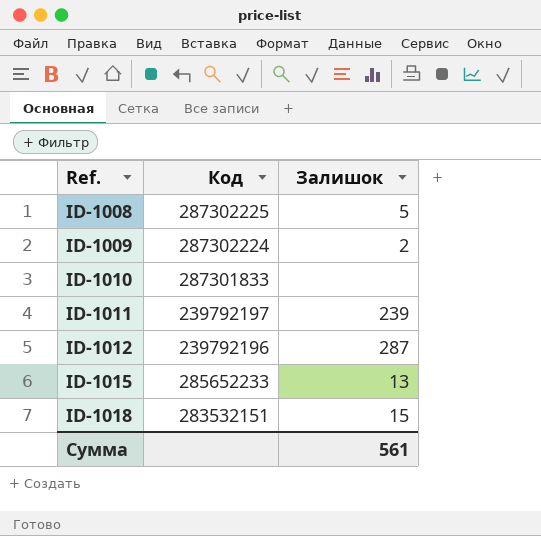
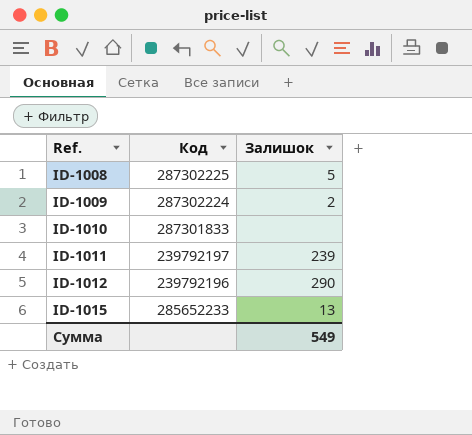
row ID-1018: 283532151 | 15 -> none
ID-1012 | Залишок: 287 -> 290
Сумма | Залишок: 561 -> 549

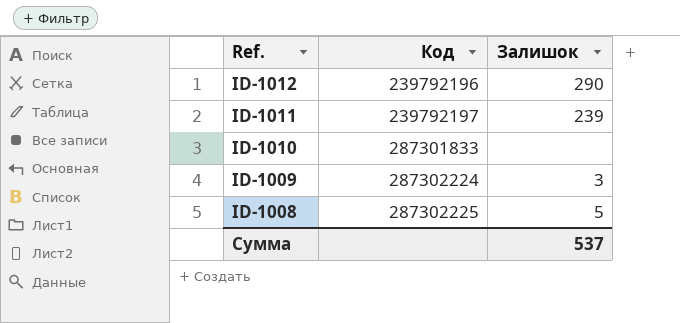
row order: Ref. ascending -> Ref. descending
row ID-1015: 285652233 | 13 -> none
ID-1009 | Залишок: 2 -> 3
Сумма | Залишок: 549 -> 537

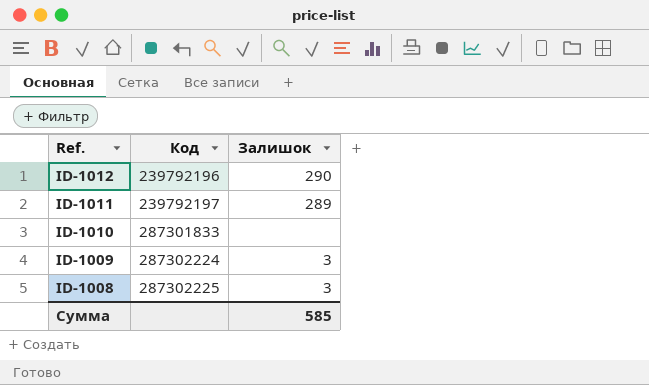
ID-1011 | Залишок: 239 -> 289
ID-1008 | Залишок: 5 -> 3
Сумма | Залишок: 537 -> 585

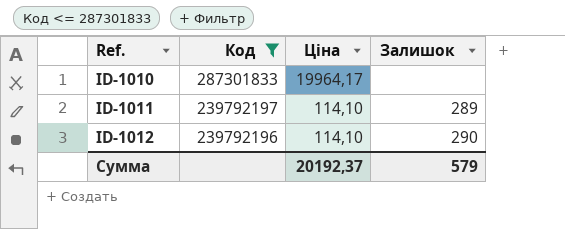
filter: none -> Код <= 287301833
row order: Ref. descending -> Ref. ascending
column Ціна | position: none -> 3
Сумма | Залишок: 585 -> 579

